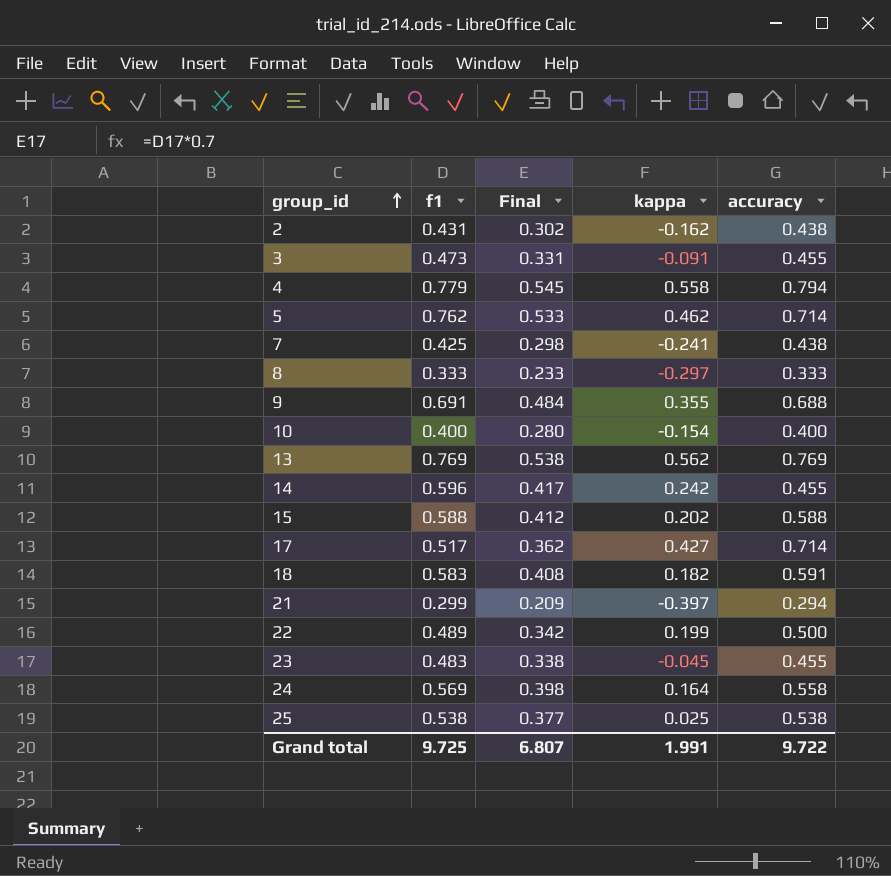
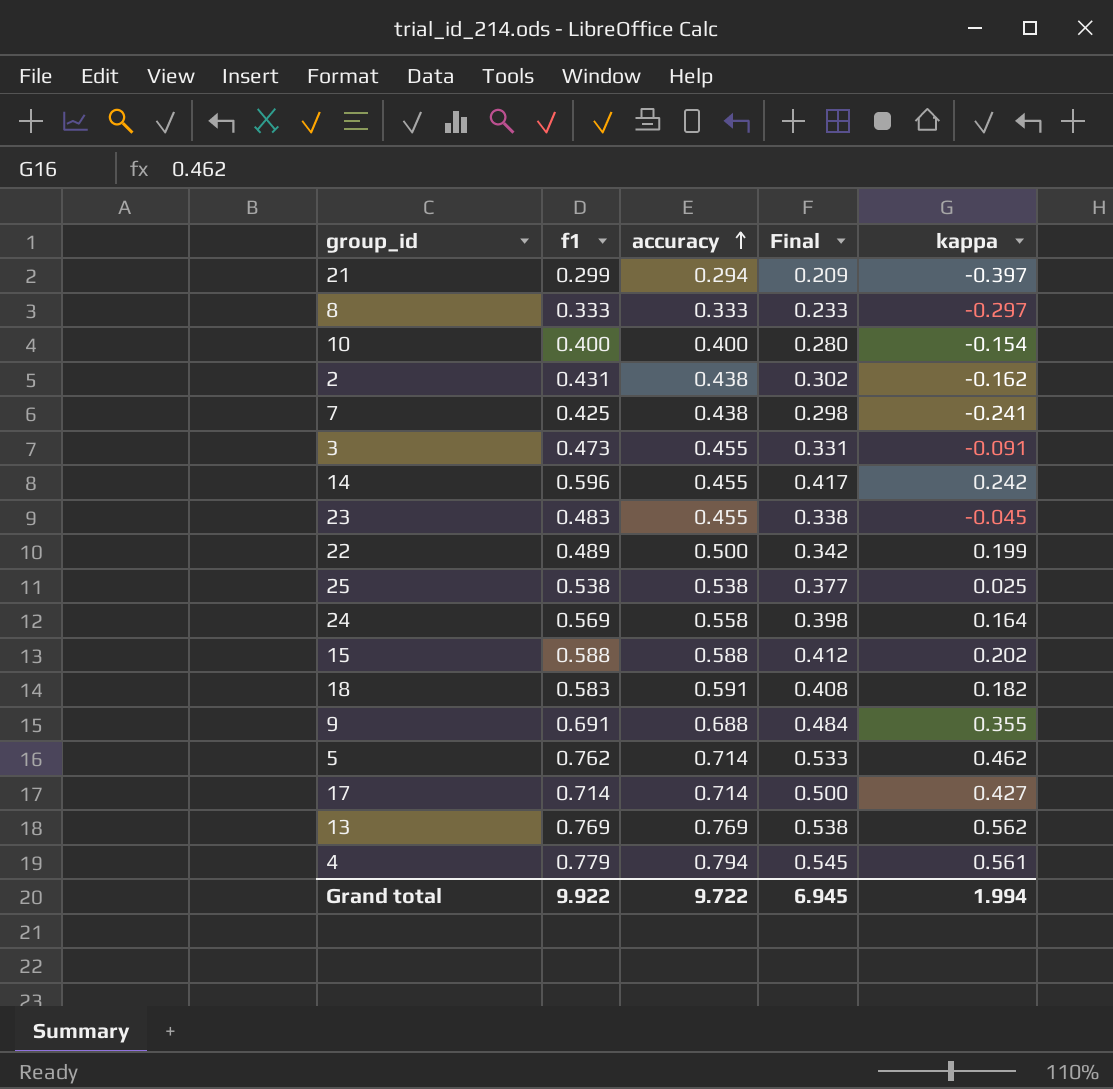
row order: group_id ascending -> accuracy ascending
column accuracy | position: 5 -> 3
17 | f1: 0.517 -> 0.714
17 | Final: 0.362 -> 0.500
4 | kappa: 0.558 -> 0.561
Grand total | f1: 9.725 -> 9.922
Grand total | Final: 6.807 -> 6.945
Grand total | kappa: 1.991 -> 1.994

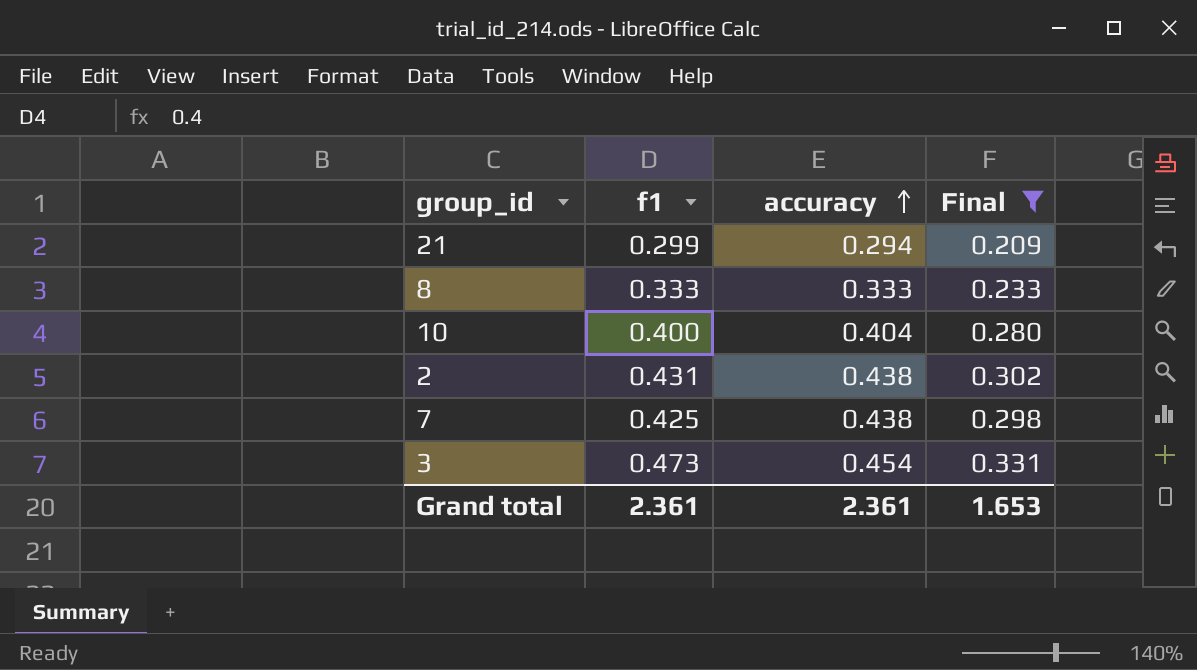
filter: none -> Final <= 0.331
column kappa | position: 5 -> none
10 | accuracy: 0.400 -> 0.404
3 | accuracy: 0.455 -> 0.454
Grand total | f1: 9.922 -> 2.361
Grand total | accuracy: 9.722 -> 2.361
Grand total | Final: 6.945 -> 1.653

